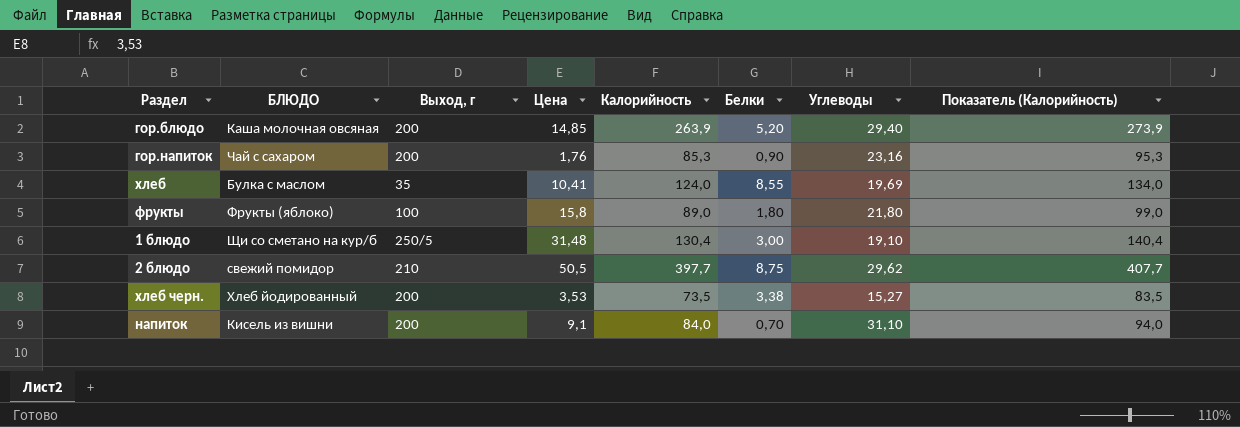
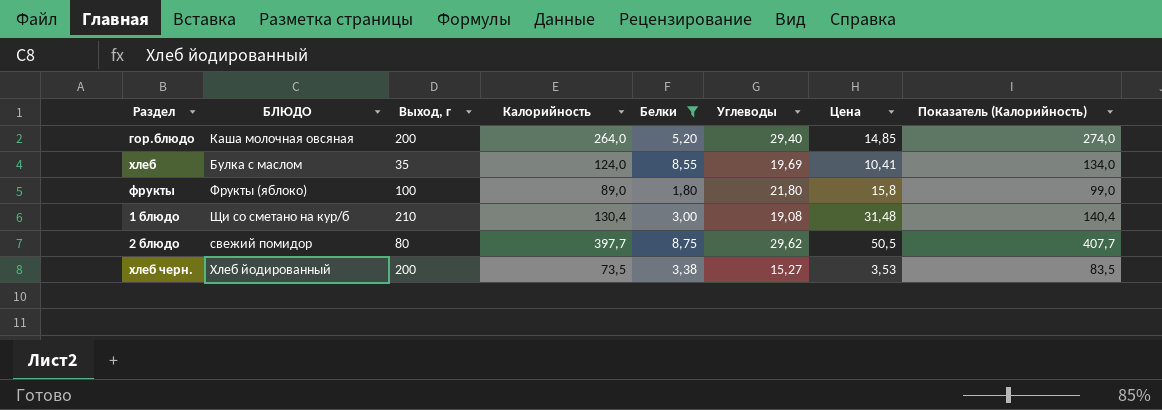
filter: none -> Белки >= 1,80
column Цена | position: 4 -> 7
гор.блюдо | Калорийность: 263,9 -> 264,0
гор.блюдо | Показатель (Калорийность): 273,9 -> 274,0
1 блюдо | Выход, г: 250/5 -> 210
1 блюдо | Углеводы: 19,10 -> 19,08
2 блюдо | Выход, г: 210 -> 80

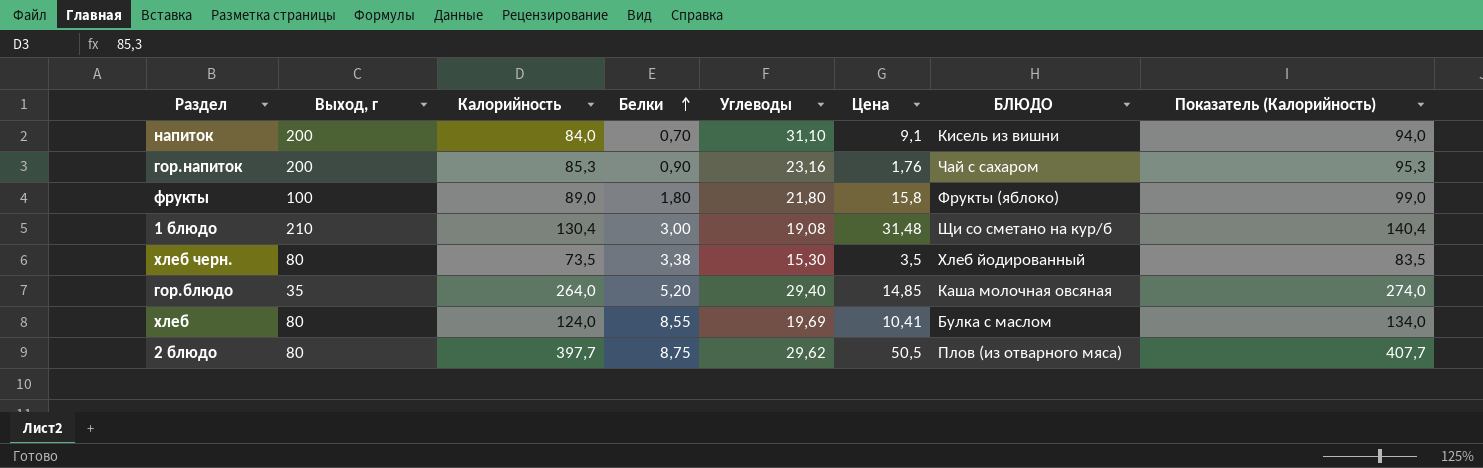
filter: Белки >= 1,80 -> none
row order: none -> Белки ascending
column БЛЮДО | position: 2 -> 7
хлеб черн. | Выход, г: 200 -> 80
хлеб черн. | Углеводы: 15,27 -> 15,30
хлеб черн. | Цена: 3,53 -> 3,5
гор.блюдо | Выход, г: 200 -> 35
хлеб | Выход, г: 35 -> 80
2 блюдо | БЛЮДО: свежий помидор -> Плов (из отварного мяса)

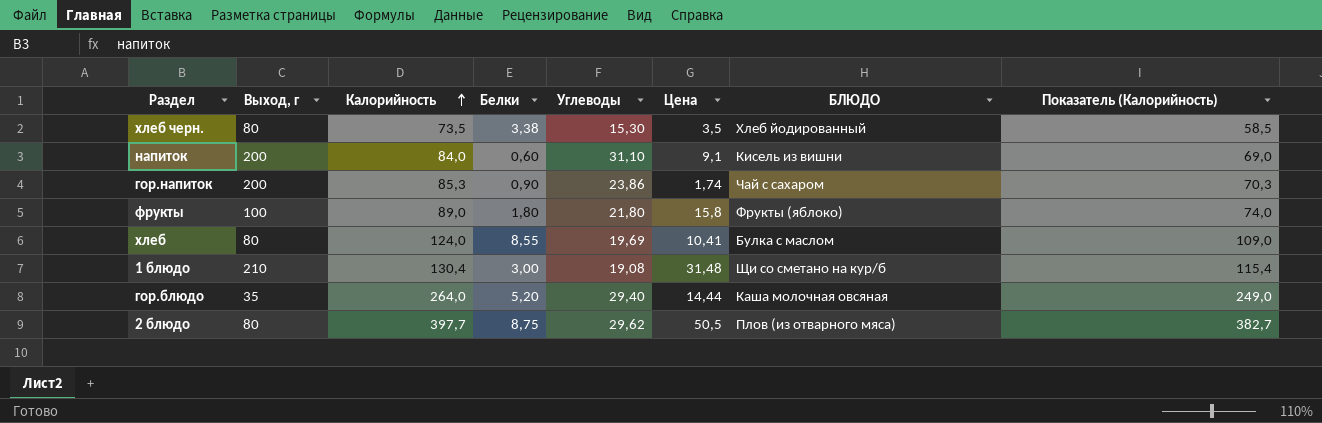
row order: Белки ascending -> Калорийность ascending
column Показатель (Калорийность) | formula: [Калорийность] + 10 -> [Калорийность] - 15
напиток | Белки: 0,70 -> 0,60
гор.напиток | Углеводы: 23,16 -> 23,86
гор.напиток | Цена: 1,76 -> 1,74
гор.блюдо | Цена: 14,85 -> 14,44

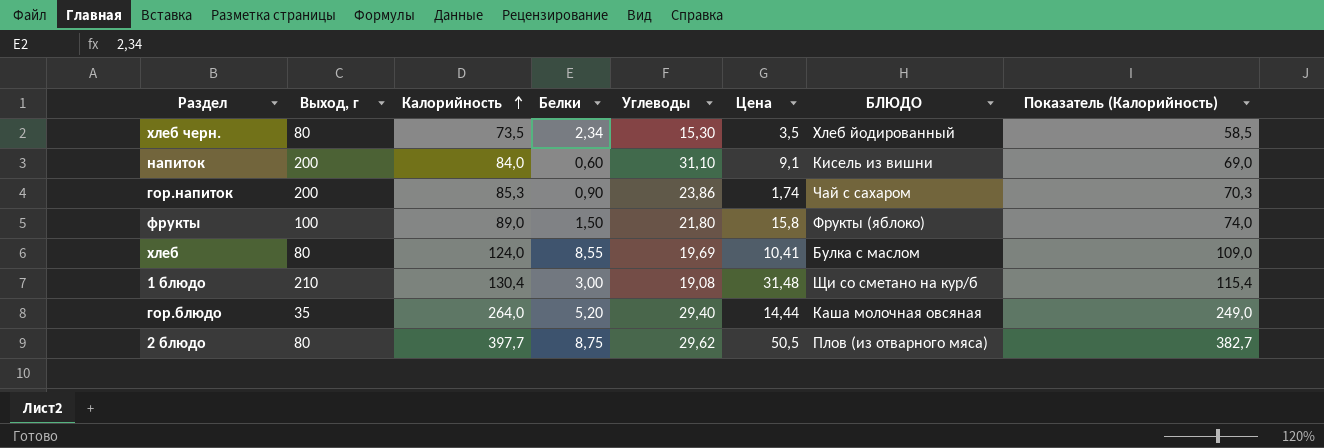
хлеб черн. | Белки: 3,38 -> 2,34
фрукты | Белки: 1,80 -> 1,50

